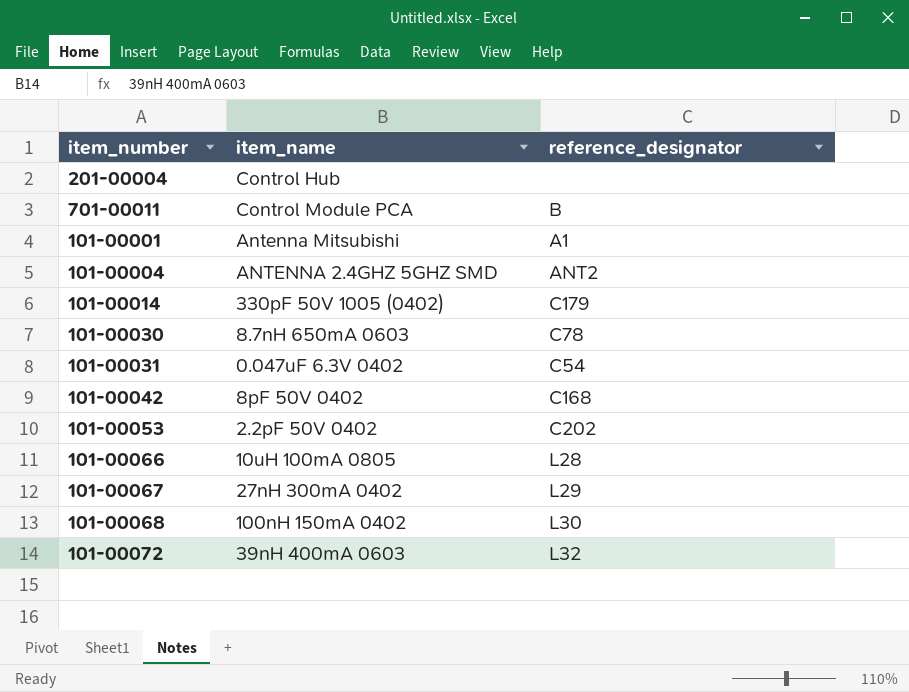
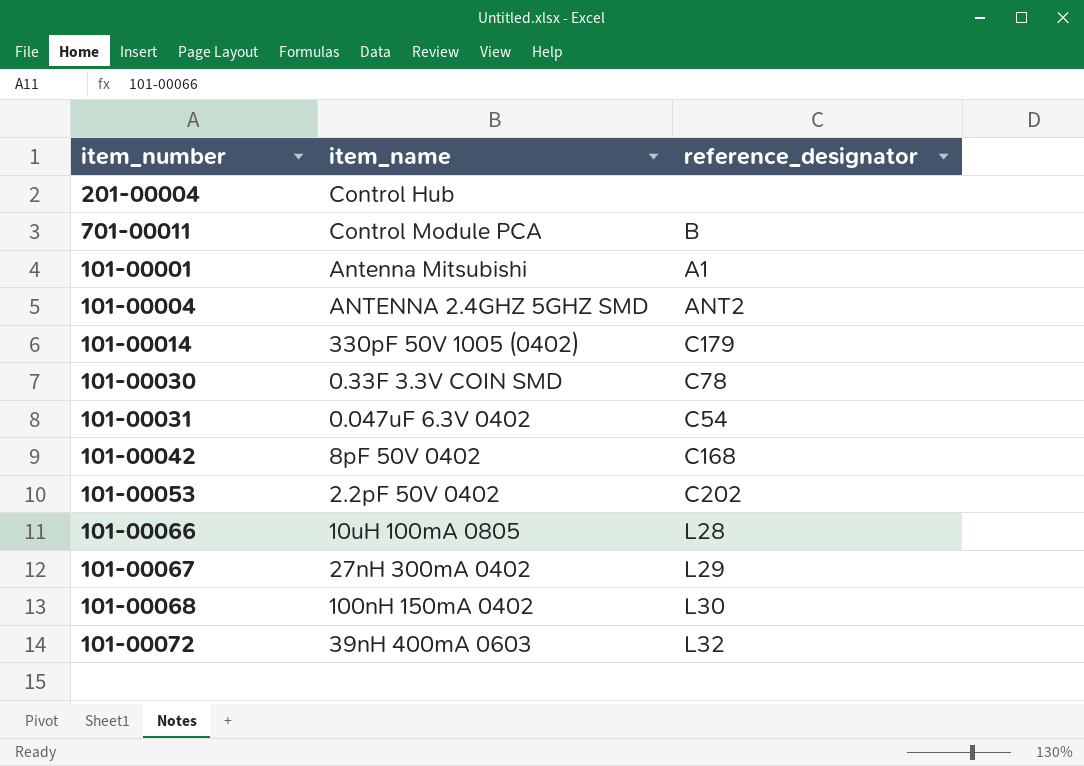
101-00030 | item_name: 8.7nH 650mA 0603 -> 0.33F 3.3V COIN SMD

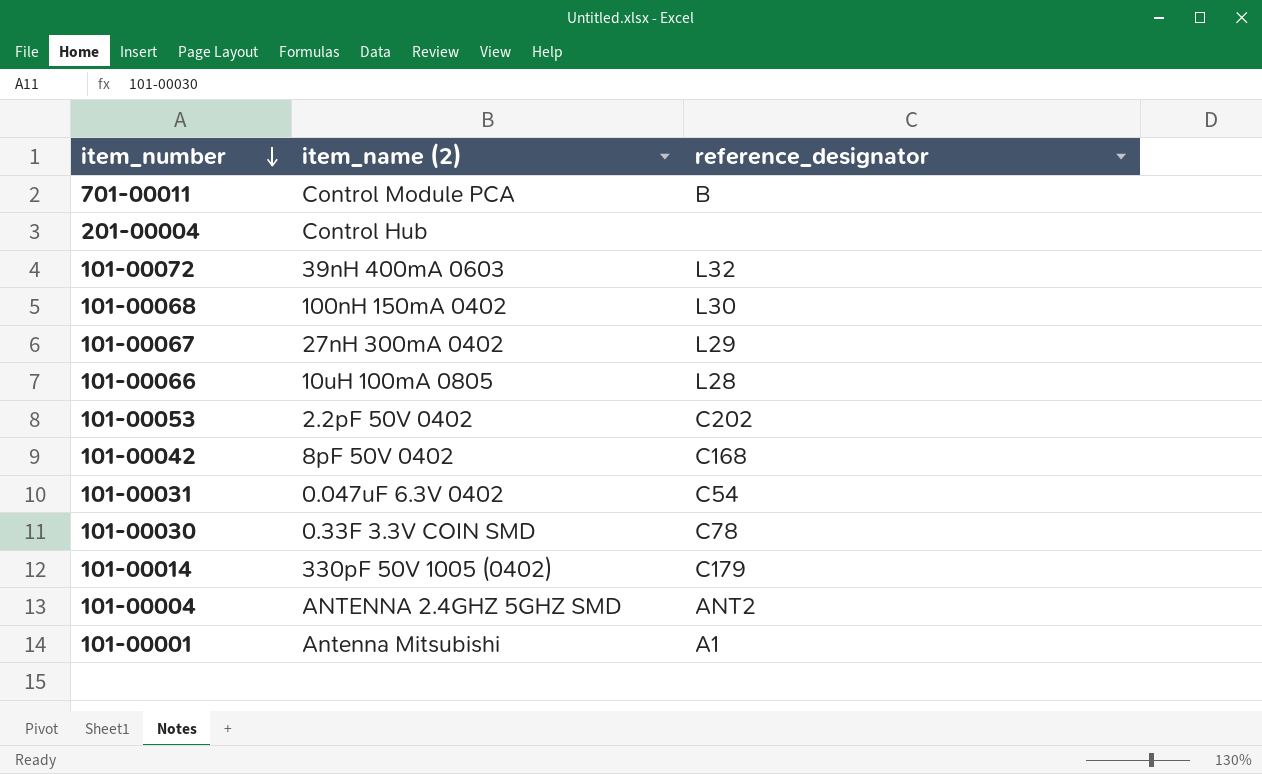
row order: none -> item_number descending
column name: item_name -> item_name (2)

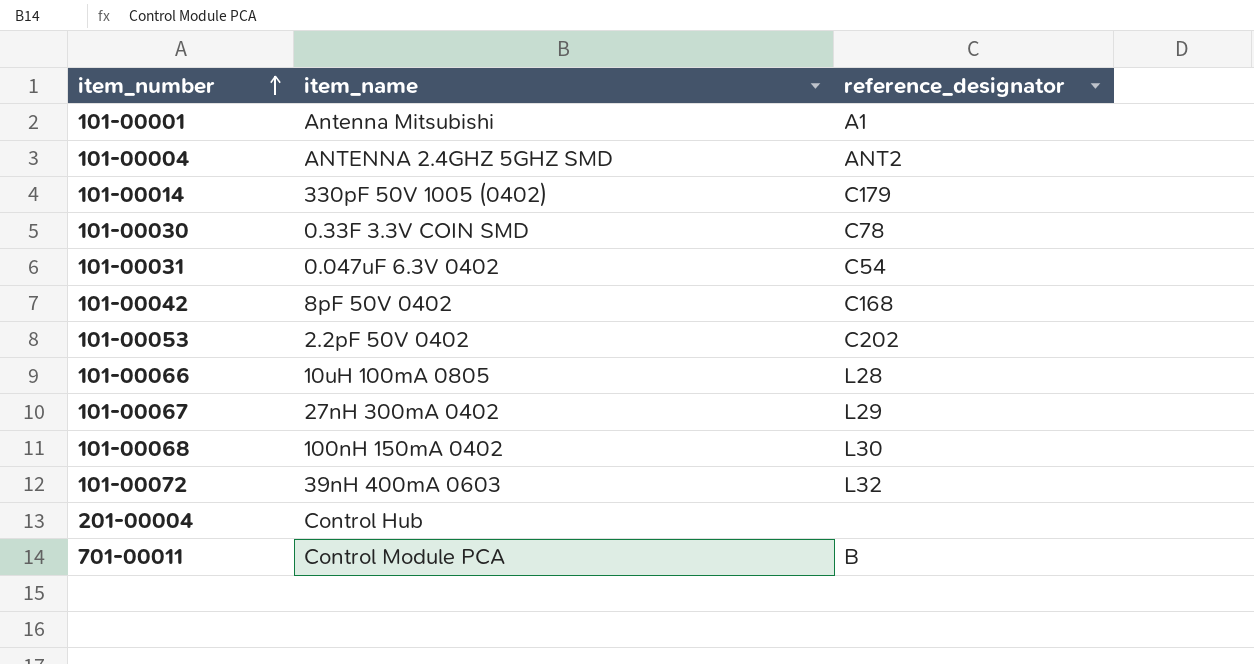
row order: item_number descending -> item_number ascending
column name: item_name (2) -> item_name

